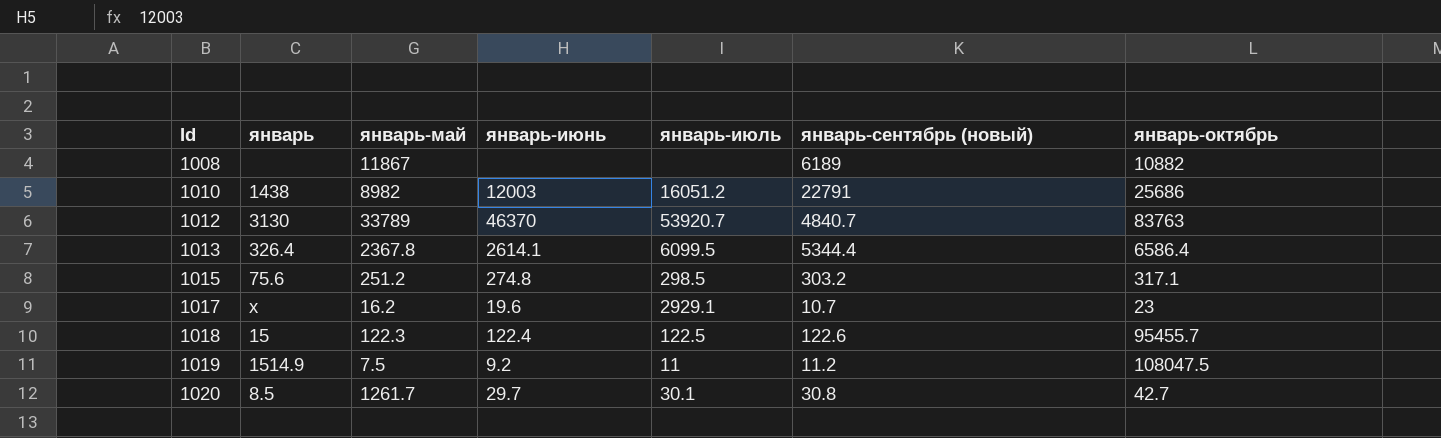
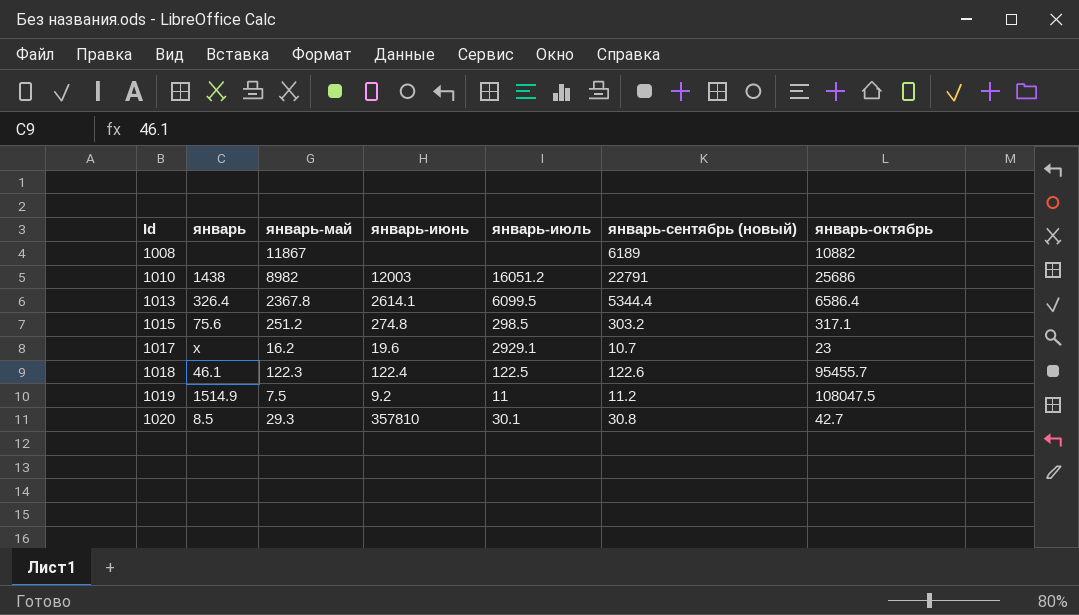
row 1012: 3130 | 33789 | 46370 | 53920.7 | 4840.7 | 83763 -> none
1018 | январь: 15 -> 46.1
1020 | январь-май: 1261.7 -> 29.3
1020 | январь-июнь: 29.7 -> 357810

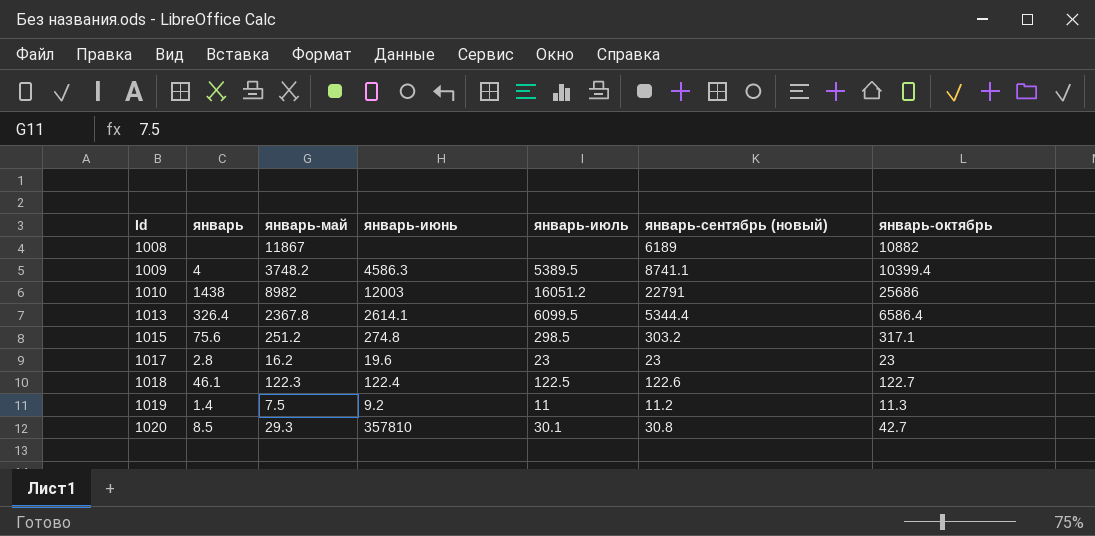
row 1009: none -> 4 | 3748.2 | 4586.3 | 5389.5 | 8741.1 | 10399.4
1017 | январь: х -> 2.8
1017 | январь-июль: 2929.1 -> 23
1017 | январь-сентябрь (новый): 10.7 -> 23
1018 | январь-октябрь: 95455.7 -> 122.7
1019 | январь: 1514.9 -> 1.4
1019 | январь-октябрь: 108047.5 -> 11.3

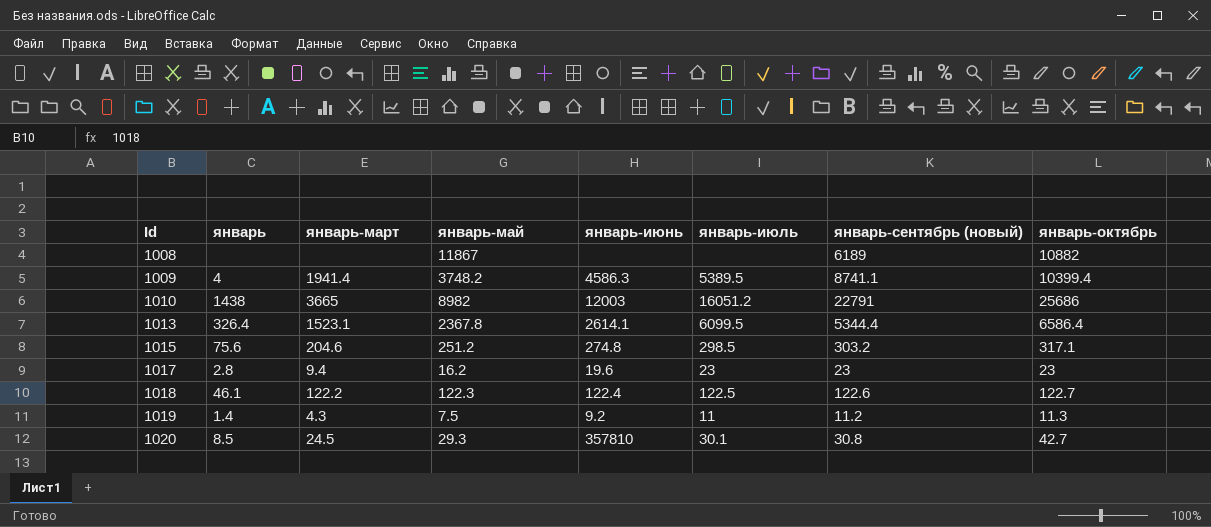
column январь-март | position: none -> 3

